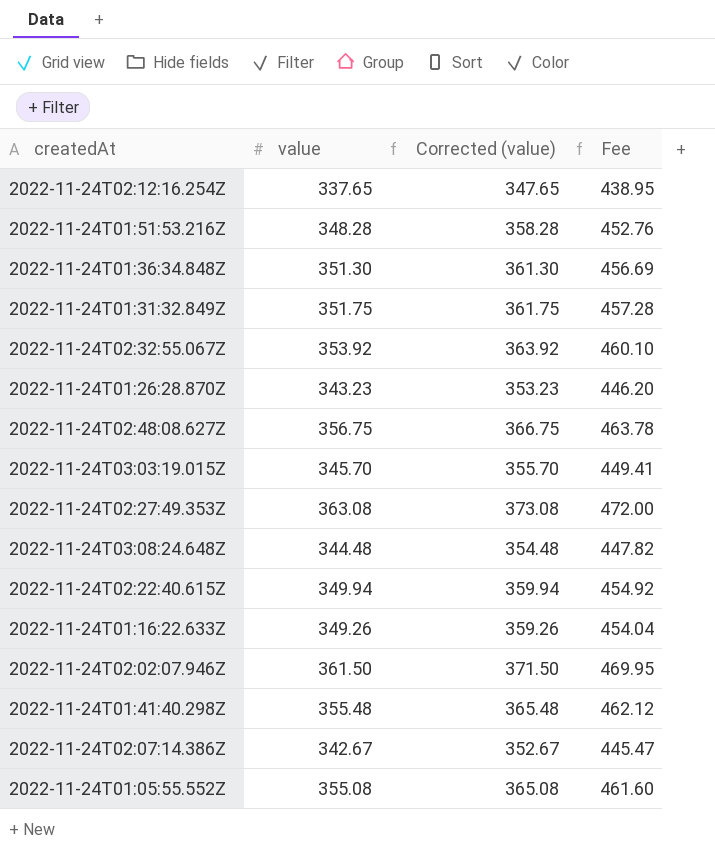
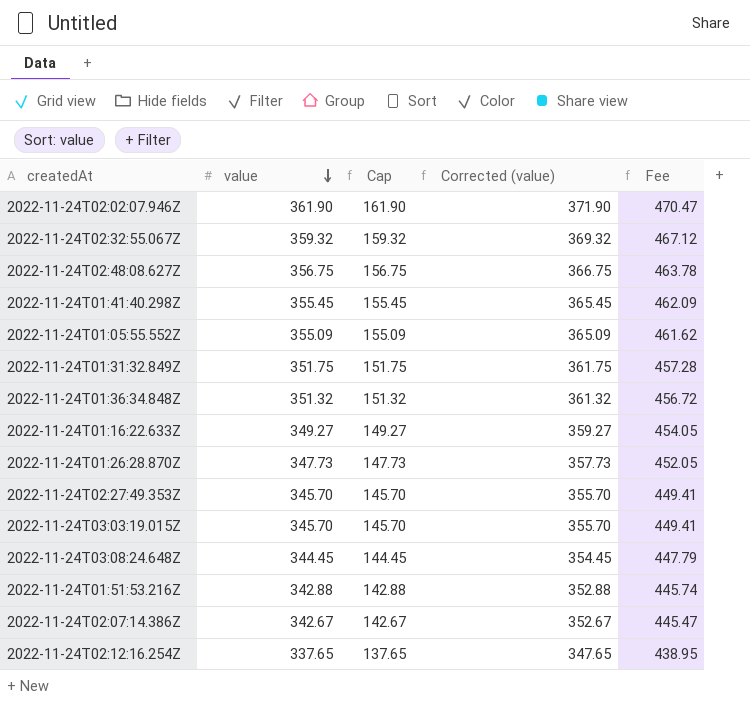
row order: none -> value descending
column Cap | formula: none -> [value] - 200
row 2022-11-24T02:22:40.615Z: 349.94 | 359.94 | 454.92 -> none
2022-11-24T02:02:07.946Z | value: 361.50 -> 361.90
2022-11-24T02:02:07.946Z | Corrected (value): 371.50 -> 371.90
2022-11-24T02:02:07.946Z | Fee: 469.95 -> 470.47
2022-11-24T02:32:55.067Z | value: 353.92 -> 359.32
2022-11-24T02:32:55.067Z | Corrected (value): 363.92 -> 369.32
2022-11-24T02:32:55.067Z | Fee: 460.10 -> 467.12
2022-11-24T01:41:40.298Z | value: 355.48 -> 355.45
2022-11-24T01:41:40.298Z | Corrected (value): 365.48 -> 365.45
2022-11-24T01:41:40.298Z | Fee: 462.12 -> 462.09
2022-11-24T01:05:55.552Z | value: 355.08 -> 355.09
2022-11-24T01:05:55.552Z | Corrected (value): 365.08 -> 365.09
2022-11-24T01:05:55.552Z | Fee: 461.60 -> 461.62
2022-11-24T01:36:34.848Z | value: 351.30 -> 351.32
2022-11-24T01:36:34.848Z | Corrected (value): 361.30 -> 361.32
2022-11-24T01:36:34.848Z | Fee: 456.69 -> 456.72
2022-11-24T01:16:22.633Z | value: 349.26 -> 349.27
2022-11-24T01:16:22.633Z | Corrected (value): 359.26 -> 359.27
2022-11-24T01:16:22.633Z | Fee: 454.04 -> 454.05
2022-11-24T01:26:28.870Z | value: 343.23 -> 347.73
2022-11-24T01:26:28.870Z | Corrected (value): 353.23 -> 357.73
2022-11-24T01:26:28.870Z | Fee: 446.20 -> 452.05
2022-11-24T02:27:49.353Z | value: 363.08 -> 345.70
2022-11-24T02:27:49.353Z | Corrected (value): 373.08 -> 355.70
2022-11-24T02:27:49.353Z | Fee: 472.00 -> 449.41
2022-11-24T03:08:24.648Z | value: 344.48 -> 344.45
2022-11-24T03:08:24.648Z | Corrected (value): 354.48 -> 354.45
2022-11-24T03:08:24.648Z | Fee: 447.82 -> 447.79
2022-11-24T01:51:53.216Z | value: 348.28 -> 342.88
2022-11-24T01:51:53.216Z | Corrected (value): 358.28 -> 352.88
2022-11-24T01:51:53.216Z | Fee: 452.76 -> 445.74

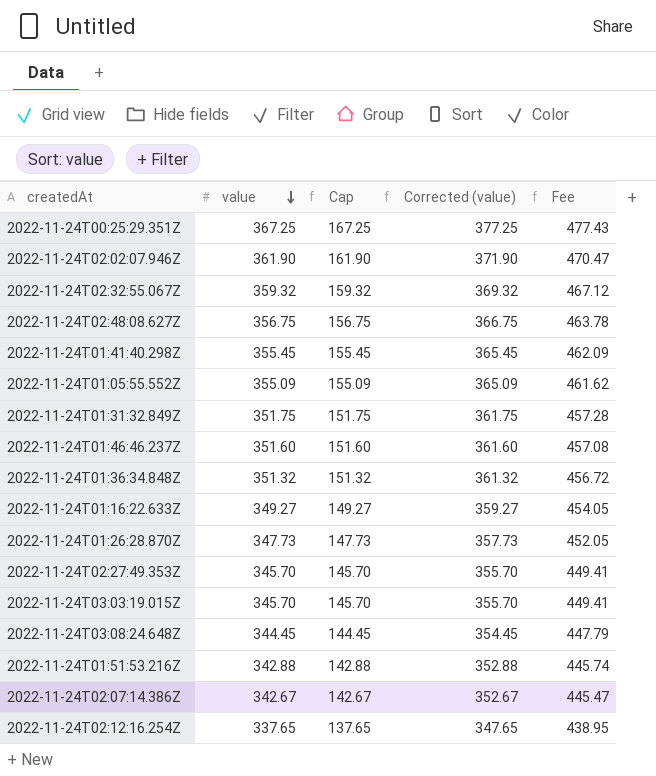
row 2022-11-24T00:25:29.351Z: none -> 367.25 | 167.25 | 377.25 | 477.43
row 2022-11-24T01:46:46.237Z: none -> 351.60 | 151.60 | 361.60 | 457.08

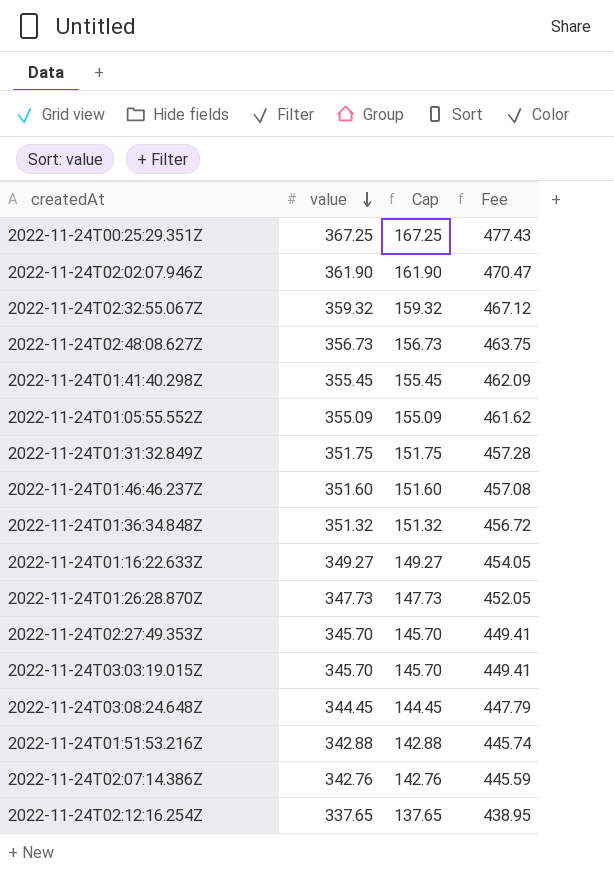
column Corrected (value) | formula: [value] + 10 -> none
2022-11-24T02:48:08.627Z | value: 356.75 -> 356.73
2022-11-24T02:48:08.627Z | Cap: 156.75 -> 156.73
2022-11-24T02:48:08.627Z | Fee: 463.78 -> 463.75
2022-11-24T02:07:14.386Z | value: 342.67 -> 342.76
2022-11-24T02:07:14.386Z | Cap: 142.67 -> 142.76
2022-11-24T02:07:14.386Z | Fee: 445.47 -> 445.59

